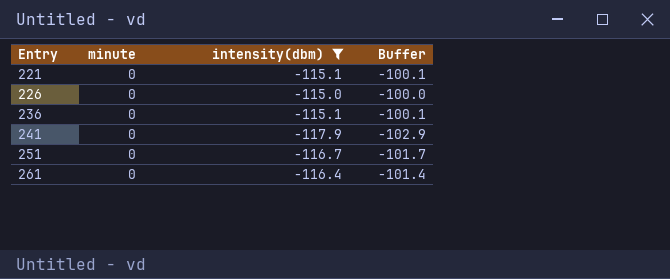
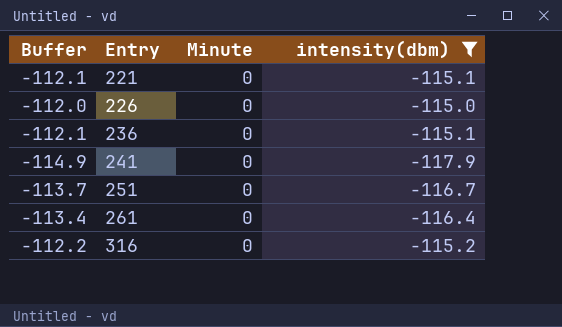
column Buffer | formula: [intensity(dbm)] + 15 -> [intensity(dbm)] + 3
column Buffer | position: 4 -> 1
column name: minute -> Minute
row 316: none -> -112.2 | 0 | -115.2

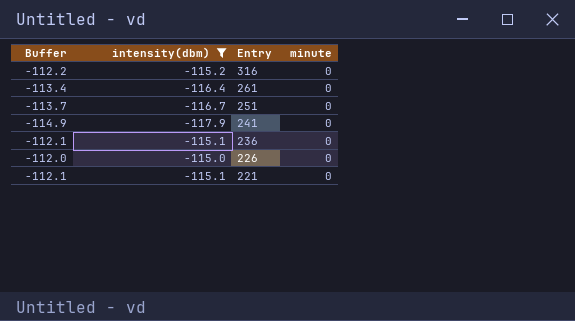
row order: Entry ascending -> Entry descending
column intensity(dbm) | position: 4 -> 2
column name: Minute -> minute

